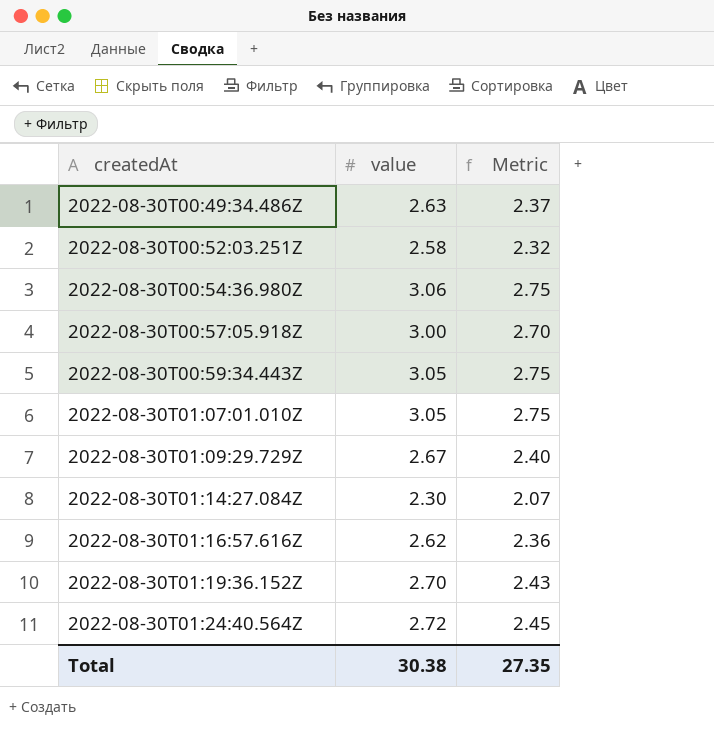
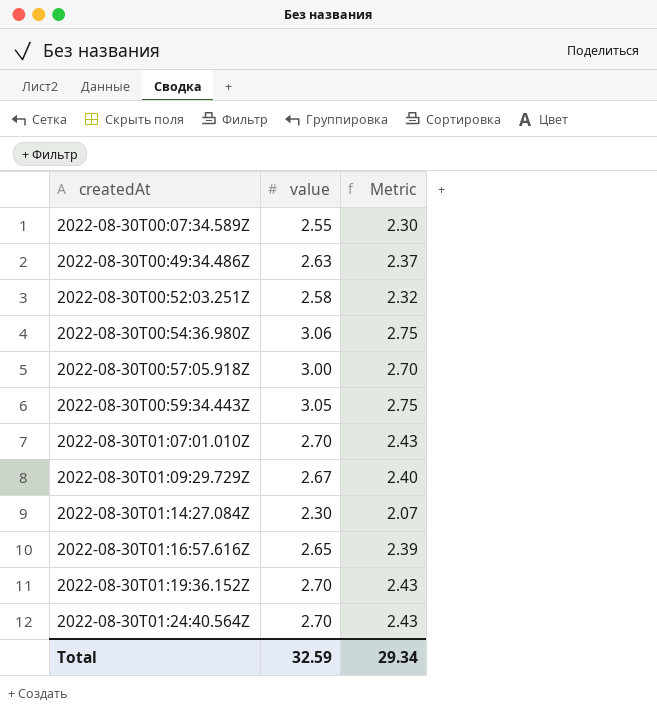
row 2022-08-30T00:07:34.589Z: none -> 2.55 | 2.30
2022-08-30T01:07:01.010Z | value: 3.05 -> 2.70
2022-08-30T01:07:01.010Z | Metric: 2.75 -> 2.43
2022-08-30T01:16:57.616Z | value: 2.62 -> 2.65
2022-08-30T01:16:57.616Z | Metric: 2.36 -> 2.39
2022-08-30T01:24:40.564Z | value: 2.72 -> 2.70
2022-08-30T01:24:40.564Z | Metric: 2.45 -> 2.43
Total | value: 30.38 -> 32.59
Total | Metric: 27.35 -> 29.34

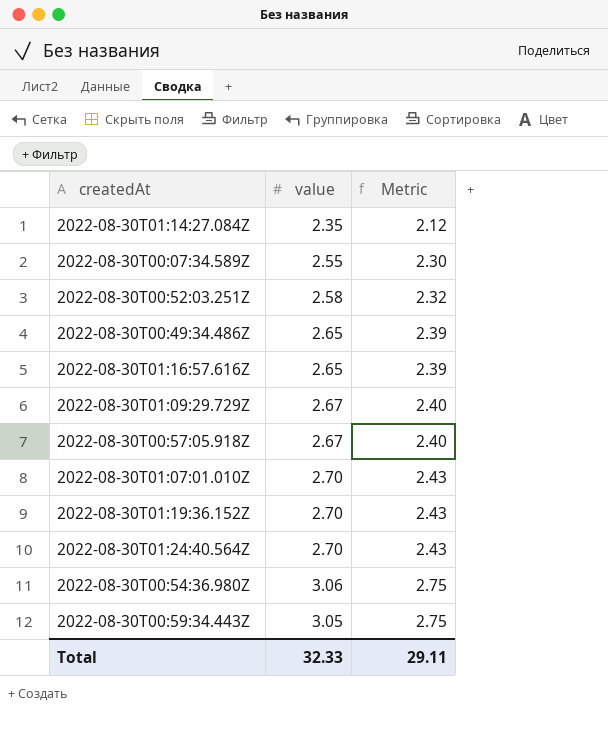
row order: createdAt ascending -> Metric ascending
2022-08-30T01:14:27.084Z | value: 2.30 -> 2.35
2022-08-30T01:14:27.084Z | Metric: 2.07 -> 2.12
2022-08-30T00:49:34.486Z | value: 2.63 -> 2.65
2022-08-30T00:49:34.486Z | Metric: 2.37 -> 2.39
2022-08-30T00:57:05.918Z | value: 3.00 -> 2.67
2022-08-30T00:57:05.918Z | Metric: 2.70 -> 2.40
Total | value: 32.59 -> 32.33
Total | Metric: 29.34 -> 29.11

